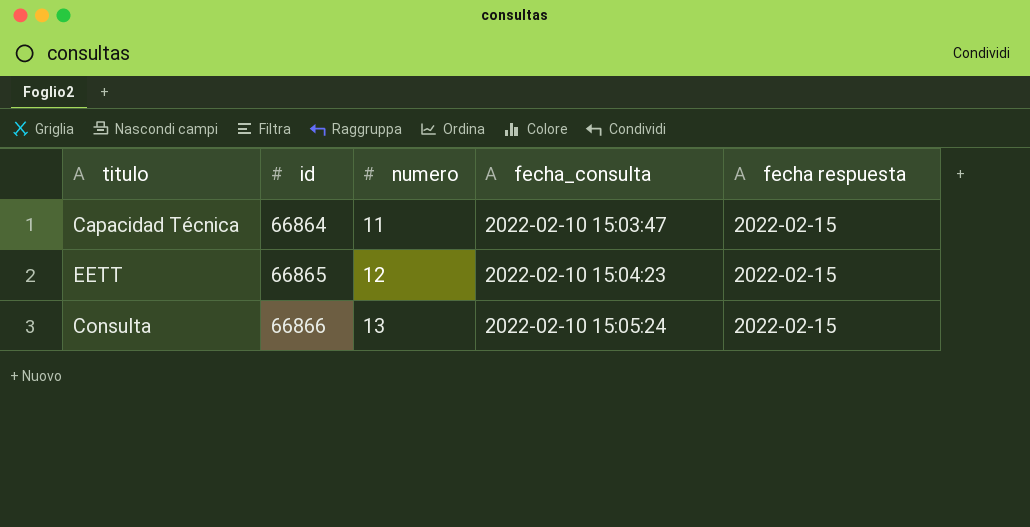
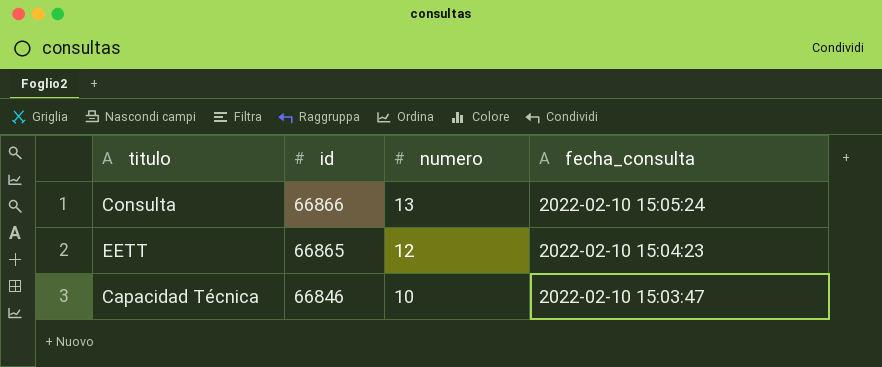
row order: id ascending -> id descending
column fecha respuesta | position: 5 -> none
Capacidad Técnica | id: 66864 -> 66846
Capacidad Técnica | numero: 11 -> 10

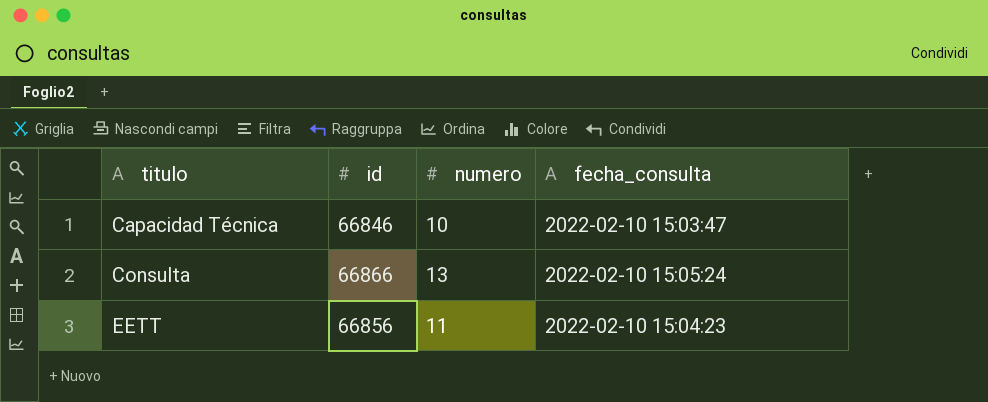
row order: id descending -> titulo ascending
EETT | id: 66865 -> 66856
EETT | numero: 12 -> 11

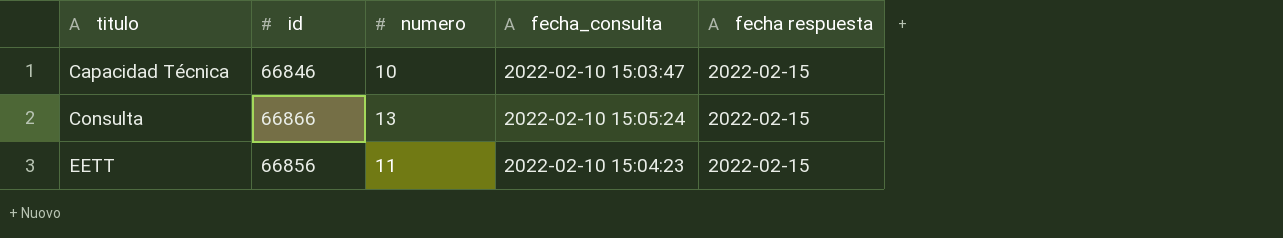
column fecha respuesta | position: none -> 5

